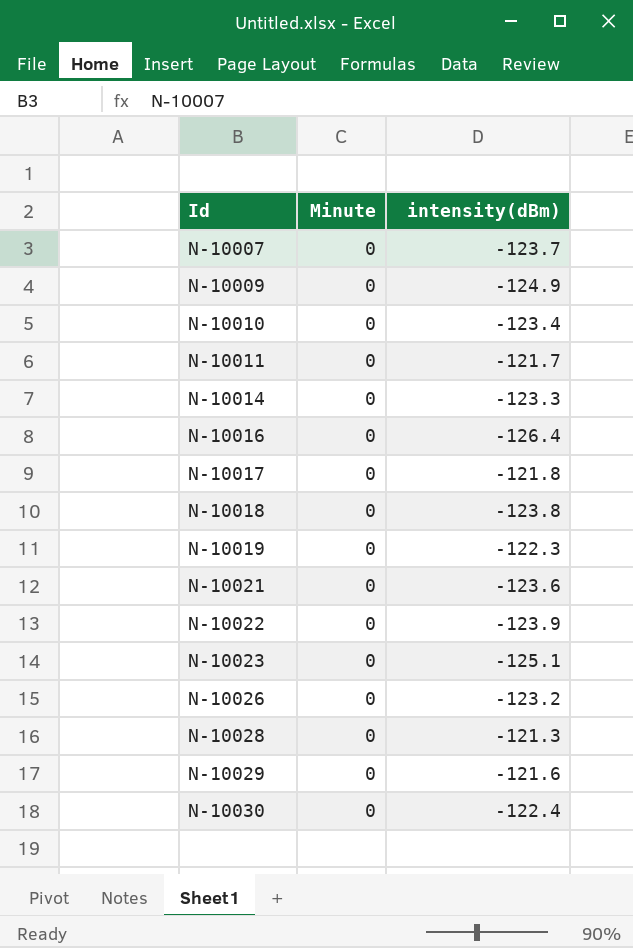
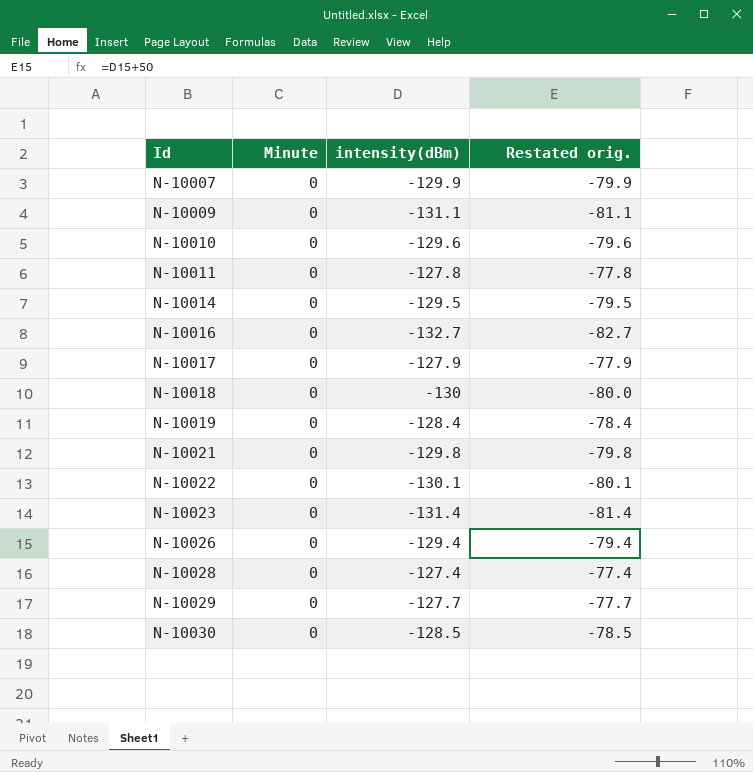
column Restated orig. | formula: none -> [intensity(dBm)] + 50
N-10007 | intensity(dBm): -123.7 -> -129.9
N-10009 | intensity(dBm): -124.9 -> -131.1
N-10010 | intensity(dBm): -123.4 -> -129.6
N-10011 | intensity(dBm): -121.7 -> -127.8
N-10014 | intensity(dBm): -123.3 -> -129.5
N-10016 | intensity(dBm): -126.4 -> -132.7
N-10017 | intensity(dBm): -121.8 -> -127.9
N-10018 | intensity(dBm): -123.8 -> -130
N-10019 | intensity(dBm): -122.3 -> -128.4
N-10021 | intensity(dBm): -123.6 -> -129.8
N-10022 | intensity(dBm): -123.9 -> -130.1
N-10023 | intensity(dBm): -125.1 -> -131.4
N-10026 | intensity(dBm): -123.2 -> -129.4
N-10028 | intensity(dBm): -121.3 -> -127.4
N-10029 | intensity(dBm): -121.6 -> -127.7
N-10030 | intensity(dBm): -122.4 -> -128.5

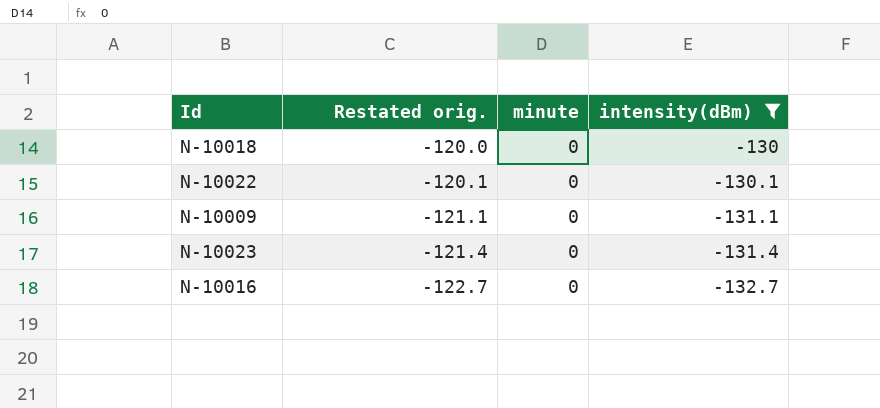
filter: none -> intensity(dBm) <= -130
row order: Id ascending -> Restated orig. descending
column Restated orig. | formula: [intensity(dBm)] + 50 -> [intensity(dBm)] + 10
column Restated orig. | position: 4 -> 2
column name: Minute -> minute

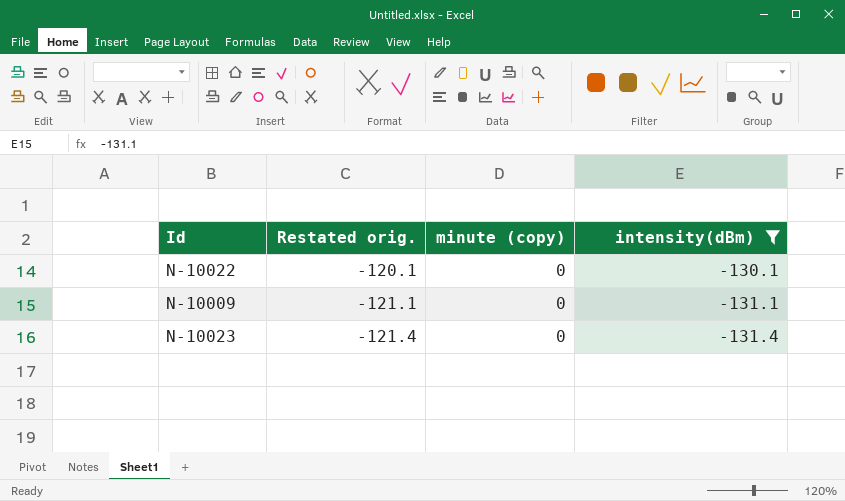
column name: minute -> minute (copy)
row N-10018: -120.0 | 0 | -130 -> none
row N-10016: -122.7 | 0 | -132.7 -> none

